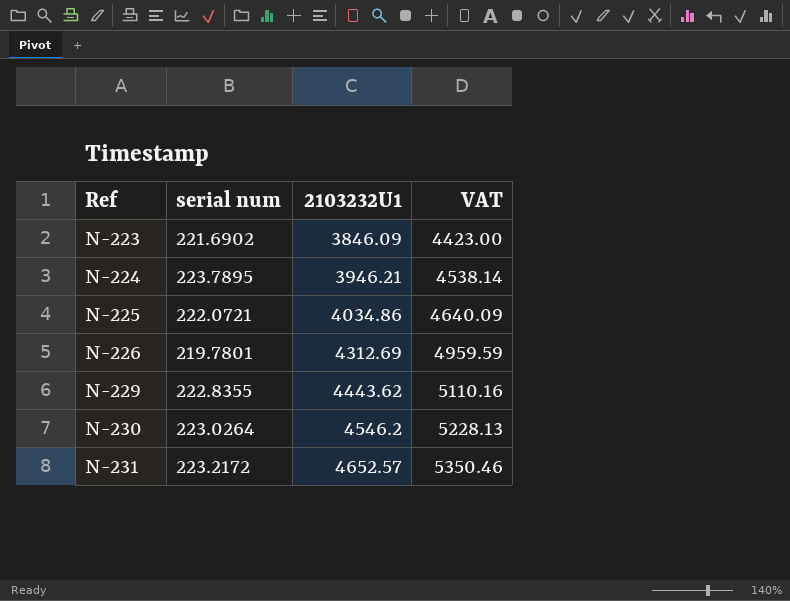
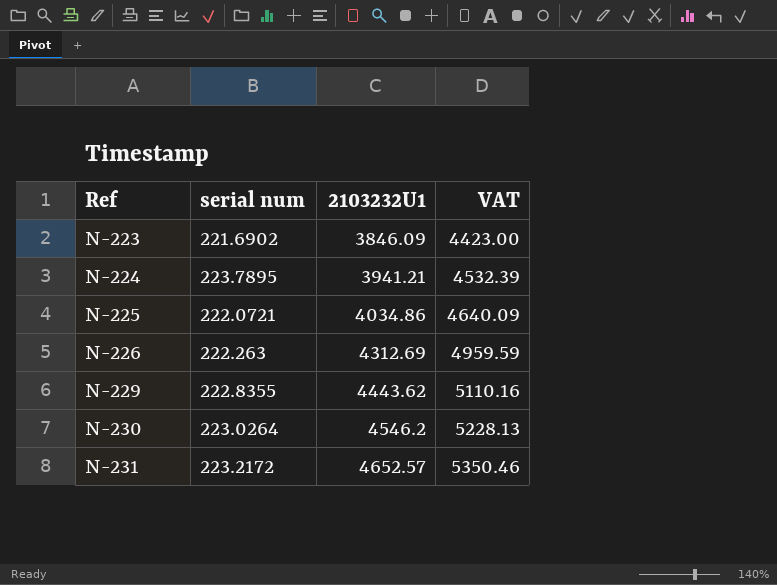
N-224 | 2103232U1: 3946.21 -> 3941.21
N-224 | VAT: 4538.14 -> 4532.39
N-226 | serial num: 219.7801 -> 222.263

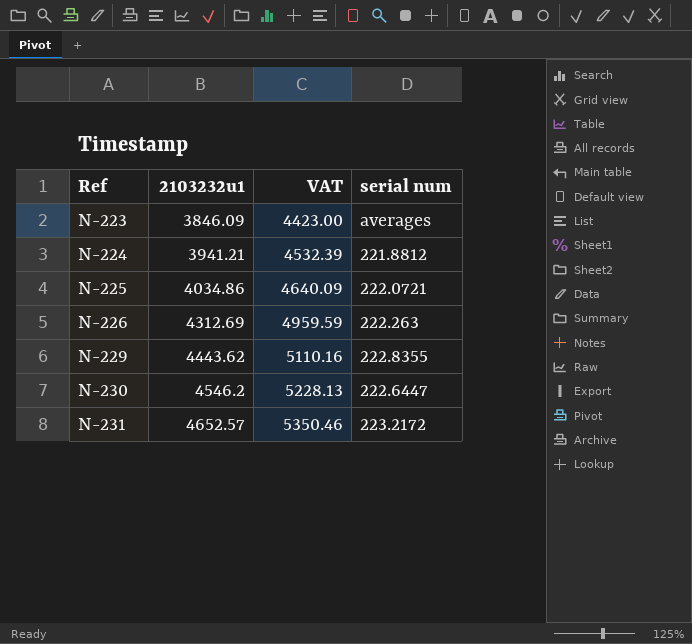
column name: 2103232U1 -> 2103232u1
column serial num | position: 2 -> 4
N-223 | serial num: 221.6902 -> averages
N-224 | serial num: 223.7895 -> 221.8812
N-230 | serial num: 223.0264 -> 222.6447

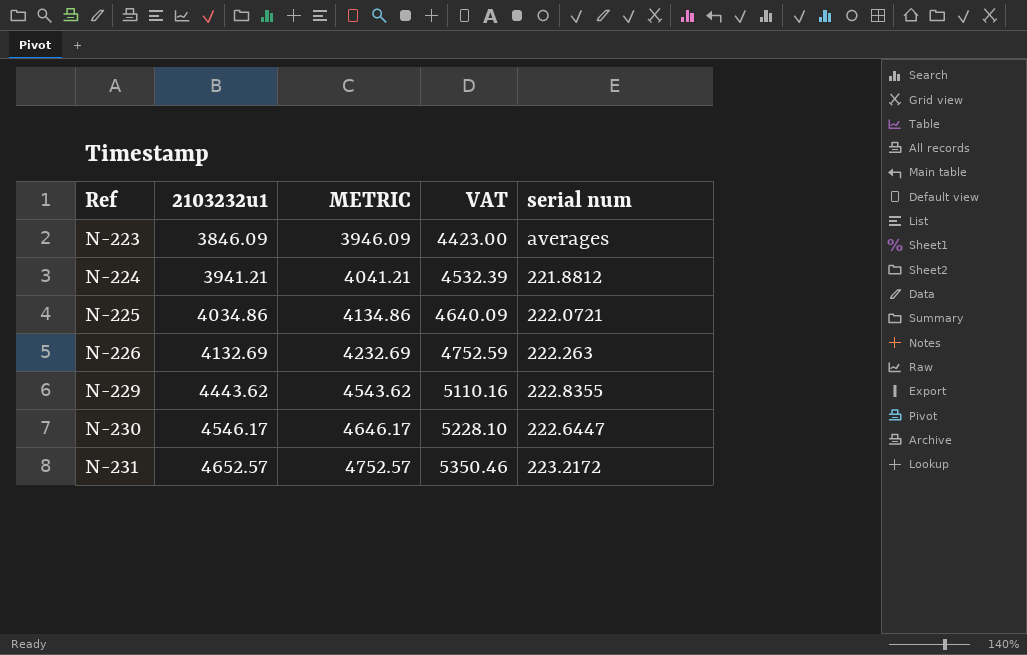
column METRIC | formula: none -> [2103232u1] + 100
N-226 | 2103232u1: 4312.69 -> 4132.69
N-226 | VAT: 4959.59 -> 4752.59
N-230 | 2103232u1: 4546.2 -> 4546.17
N-230 | VAT: 5228.13 -> 5228.10

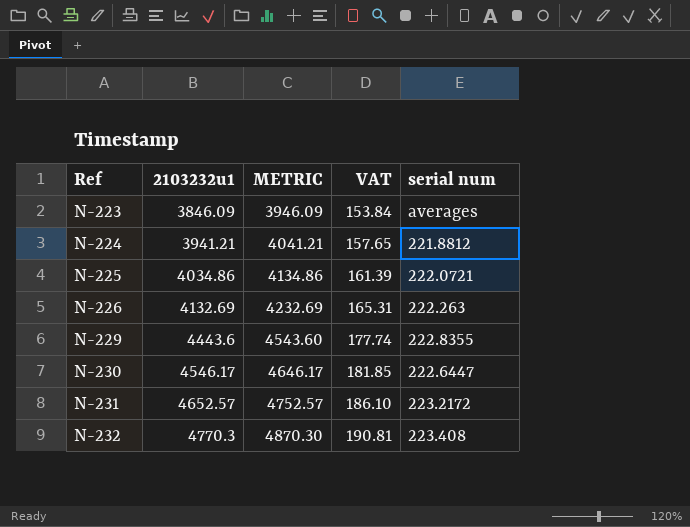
column VAT | formula: [2103232u1] * 1.15 -> [2103232u1] * 0.04
N-229 | 2103232u1: 4443.62 -> 4443.6
N-229 | METRIC: 4543.62 -> 4543.60
row N-232: none -> 4770.3 | 4870.30 | 190.81 | 223.408

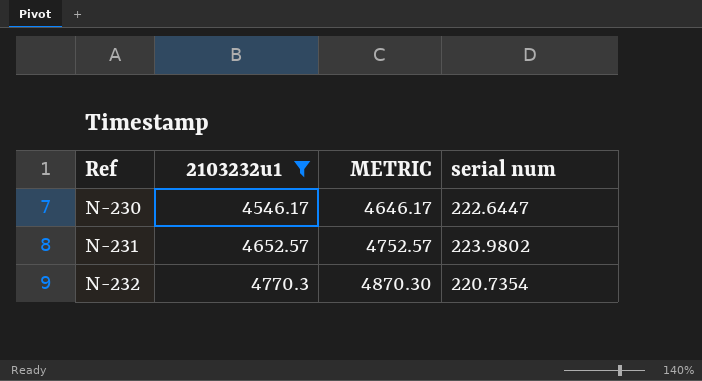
filter: none -> 2103232u1 >= 4546.17
column VAT | formula: [2103232u1] * 0.04 -> none
N-231 | serial num: 223.2172 -> 223.9802
N-232 | serial num: 223.408 -> 220.7354

